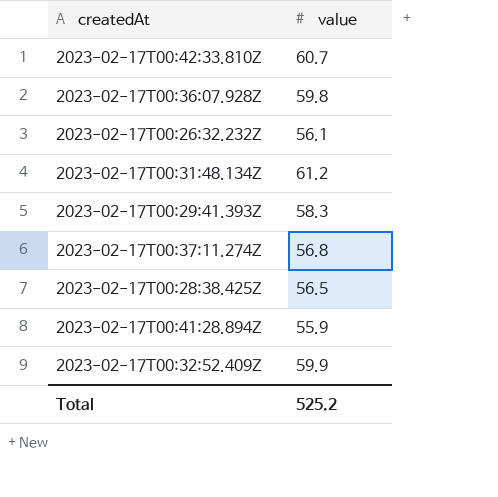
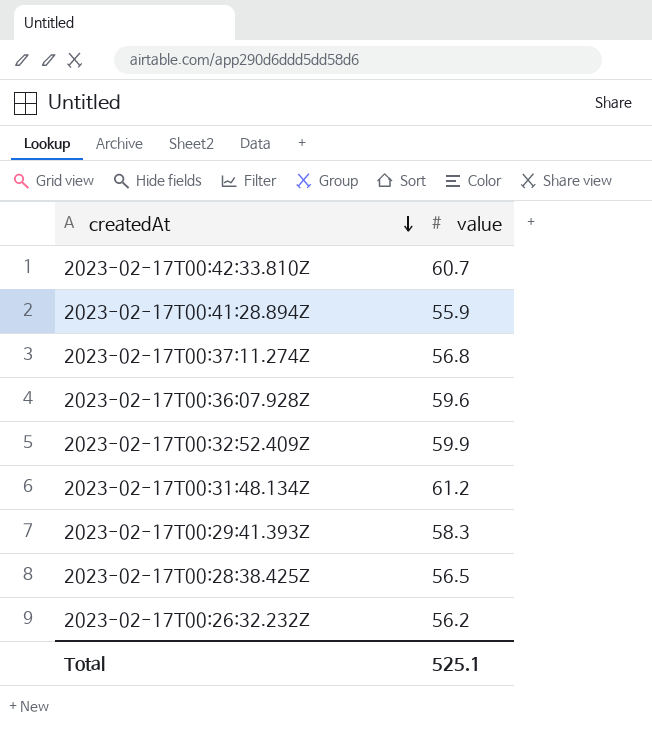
row order: none -> createdAt descending
2023-02-17T00:36:07.928Z | value: 59.8 -> 59.6
2023-02-17T00:26:32.232Z | value: 56.1 -> 56.2
Total | value: 525.2 -> 525.1

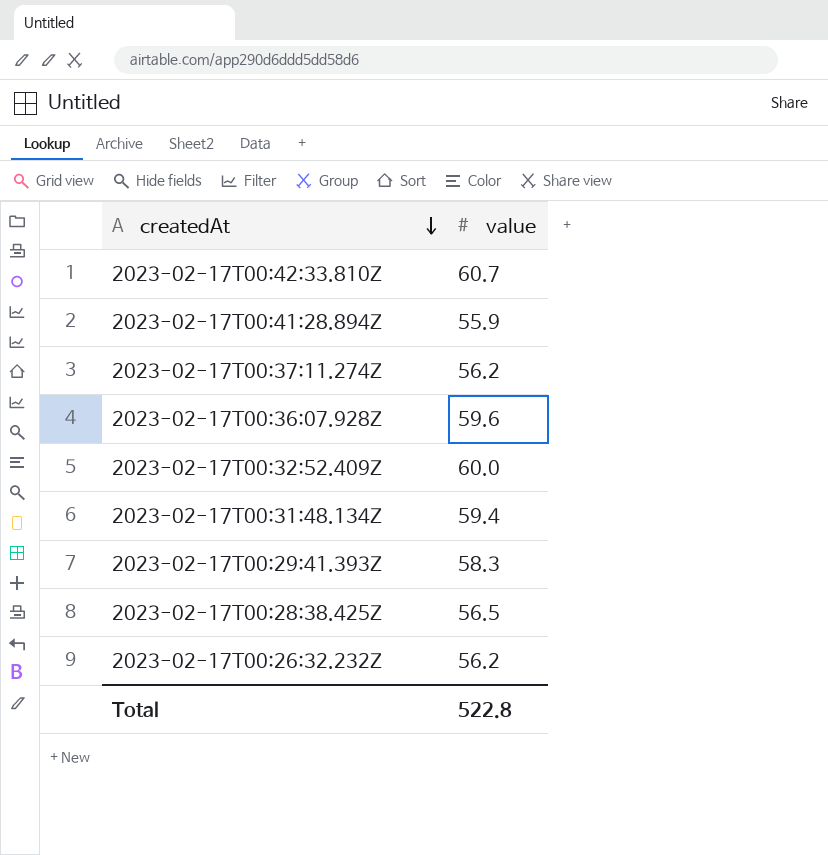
2023-02-17T00:37:11.274Z | value: 56.8 -> 56.2
2023-02-17T00:32:52.409Z | value: 59.9 -> 60.0
2023-02-17T00:31:48.134Z | value: 61.2 -> 59.4
Total | value: 525.1 -> 522.8

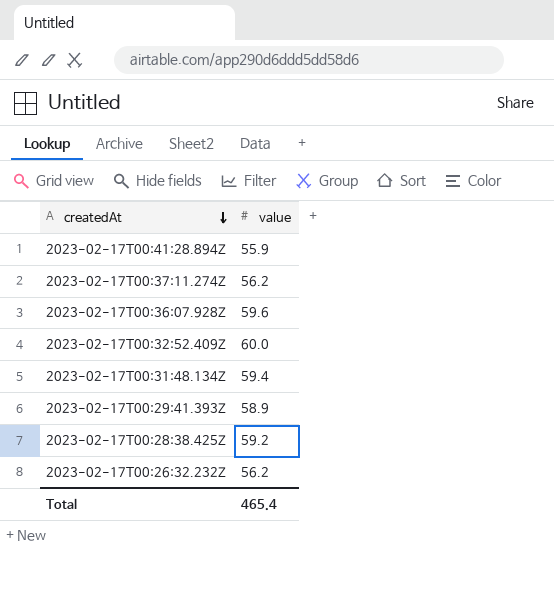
row 2023-02-17T00:42:33.810Z: 60.7 -> none
2023-02-17T00:29:41.393Z | value: 58.3 -> 58.9
2023-02-17T00:28:38.425Z | value: 56.5 -> 59.2
Total | value: 522.8 -> 465.4

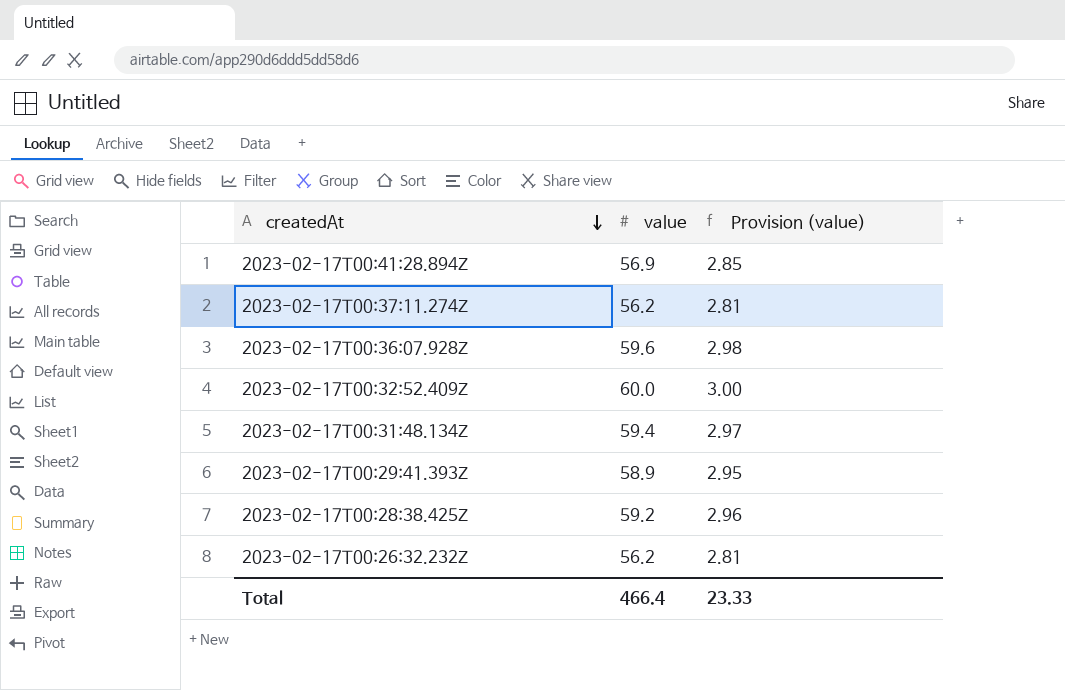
column Provision (value) | formula: none -> [value] * 0.05
2023-02-17T00:41:28.894Z | value: 55.9 -> 56.9
Total | value: 465.4 -> 466.4

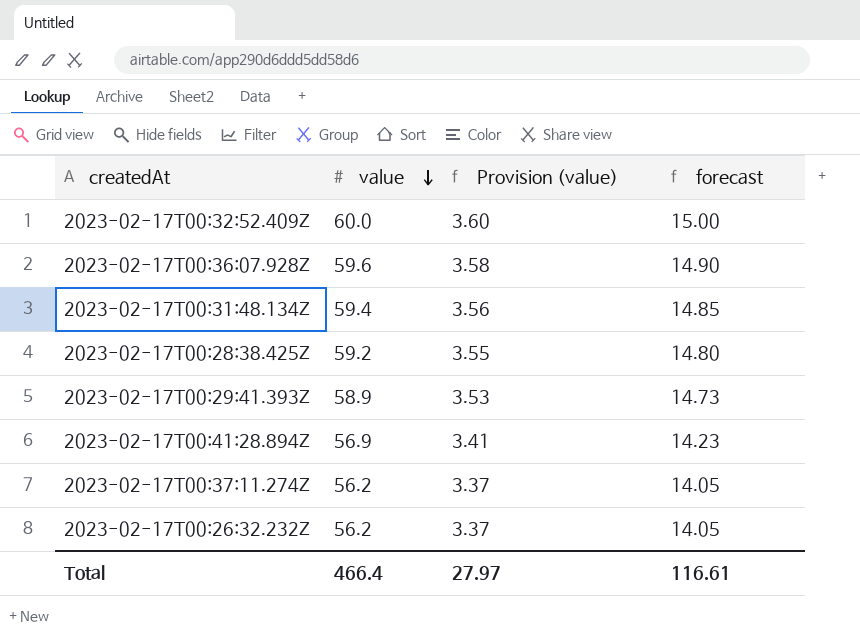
row order: createdAt descending -> value descending
column Provision (value) | formula: [value] * 0.05 -> [value] * 0.06
column forecast | formula: none -> [value] * 0.25
Total | Provision (value): 23.33 -> 27.97

